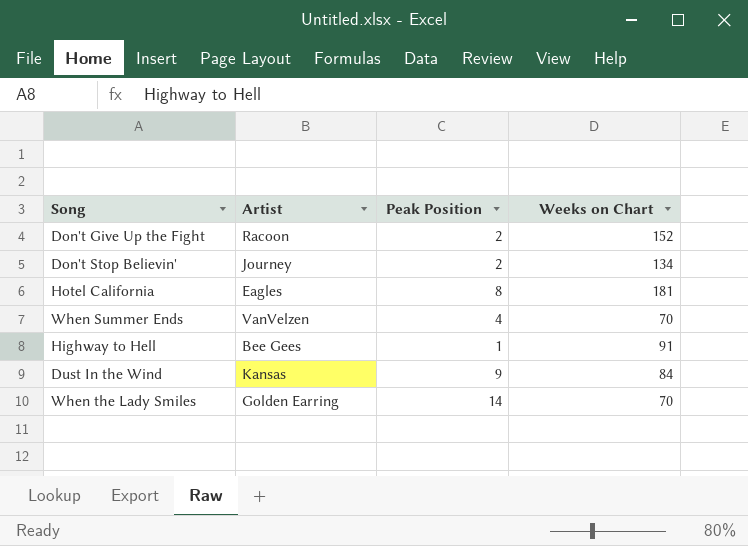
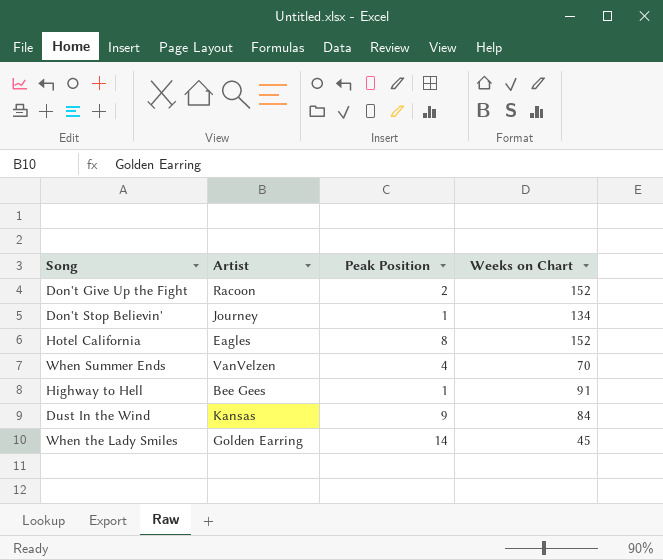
Don't Stop Believin' | Peak Position: 2 -> 1
Hotel California | Weeks on Chart: 181 -> 152
When the Lady Smiles | Weeks on Chart: 70 -> 45

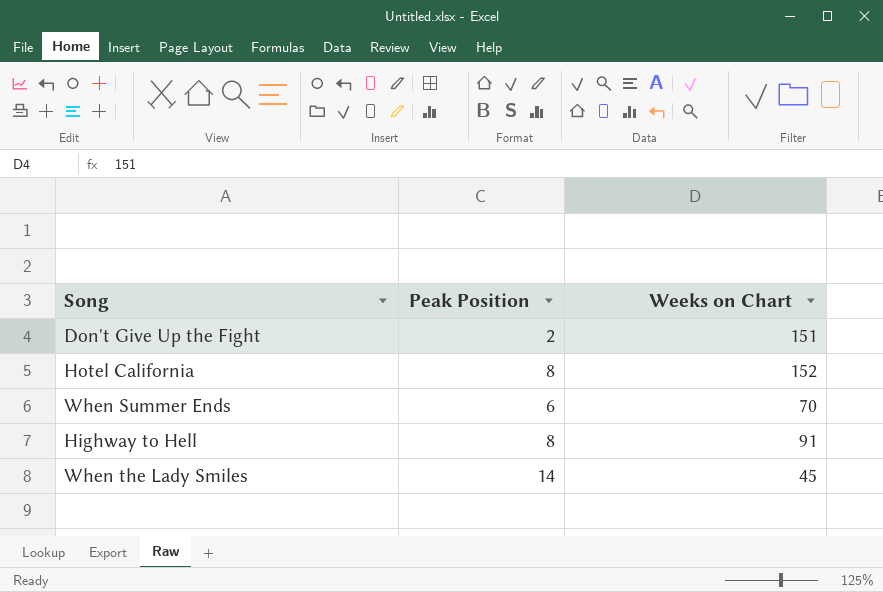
column Artist | position: 2 -> none
row Don't Stop Believin': Journey | 1 | 134 -> none
row Dust In the Wind: Kansas | 9 | 84 -> none
Don't Give Up the Fight | Weeks on Chart: 152 -> 151
When Summer Ends | Peak Position: 4 -> 6
Highway to Hell | Peak Position: 1 -> 8

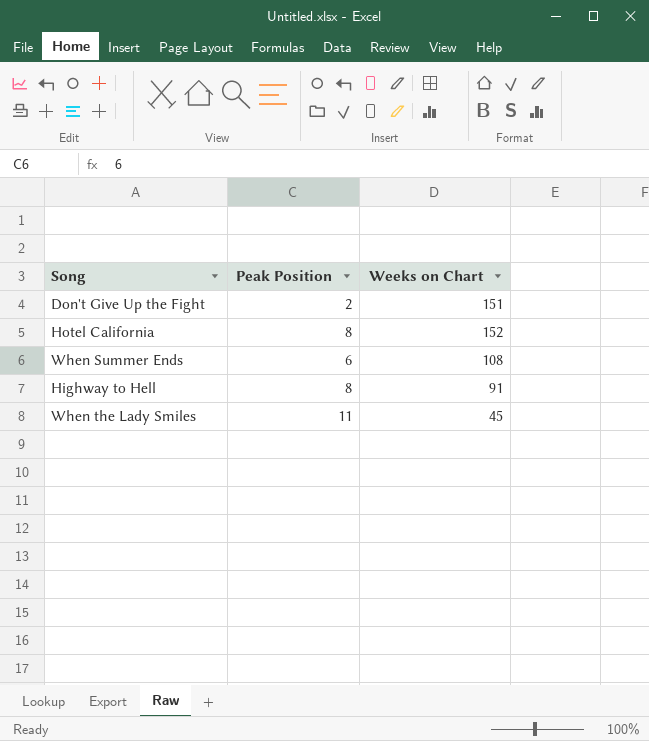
When Summer Ends | Weeks on Chart: 70 -> 108
When the Lady Smiles | Peak Position: 14 -> 11

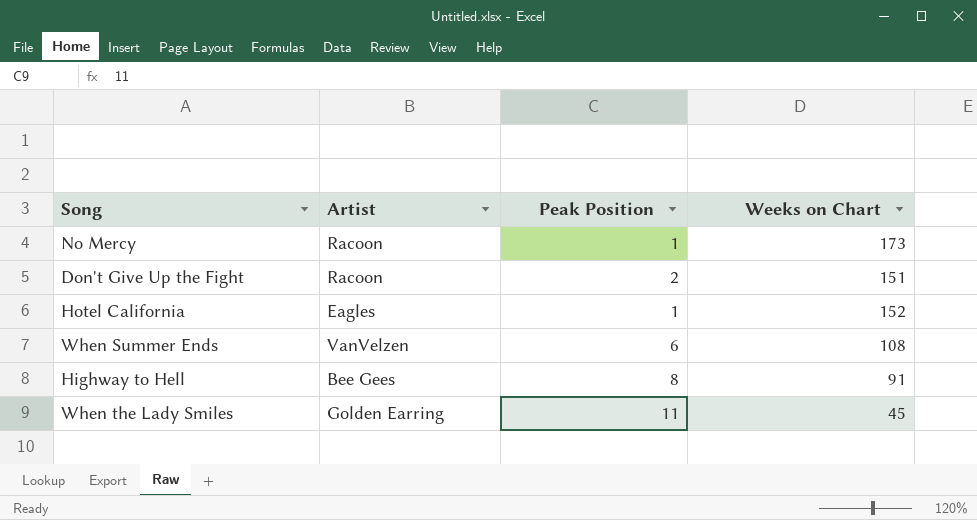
column Artist | position: none -> 2
row No Mercy: none -> Racoon | 1 | 173
Hotel California | Peak Position: 8 -> 1

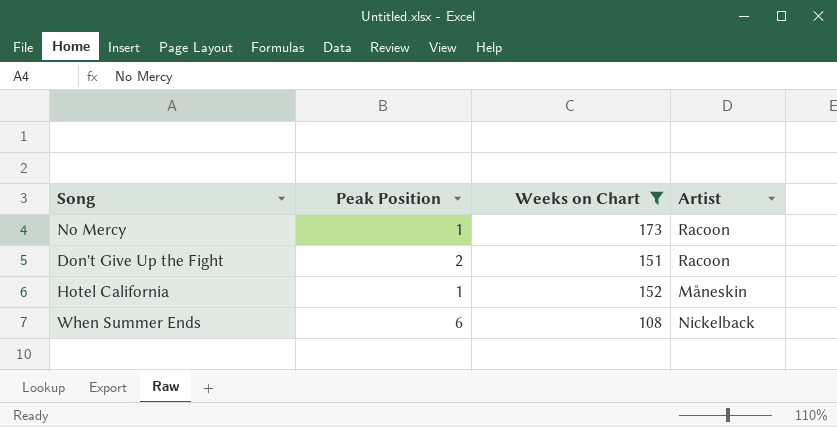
filter: none -> Weeks on Chart >= 108
column Artist | position: 2 -> 4
Hotel California | Artist: Eagles -> Måneskin
When Summer Ends | Artist: VanVelzen -> Nickelback

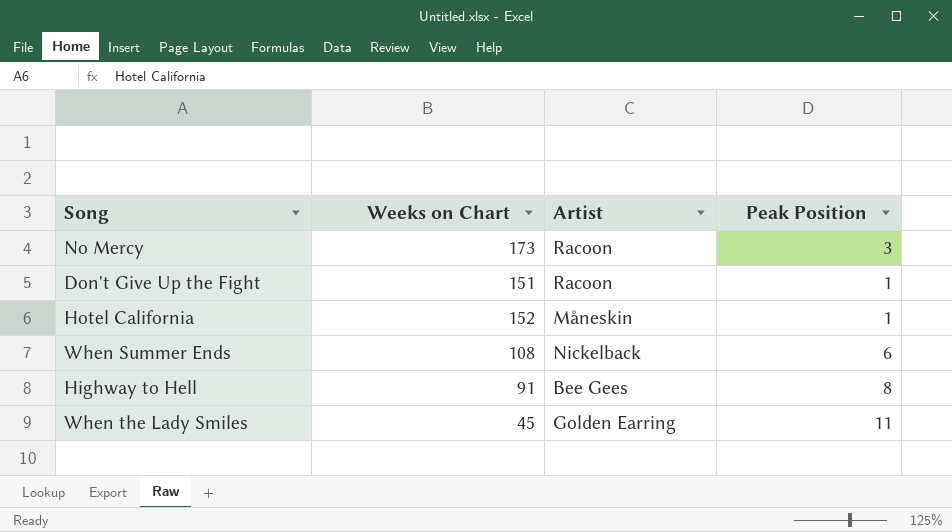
filter: Weeks on Chart >= 108 -> none
column Peak Position | position: 2 -> 4
No Mercy | Peak Position: 1 -> 3
Don't Give Up the Fight | Peak Position: 2 -> 1

